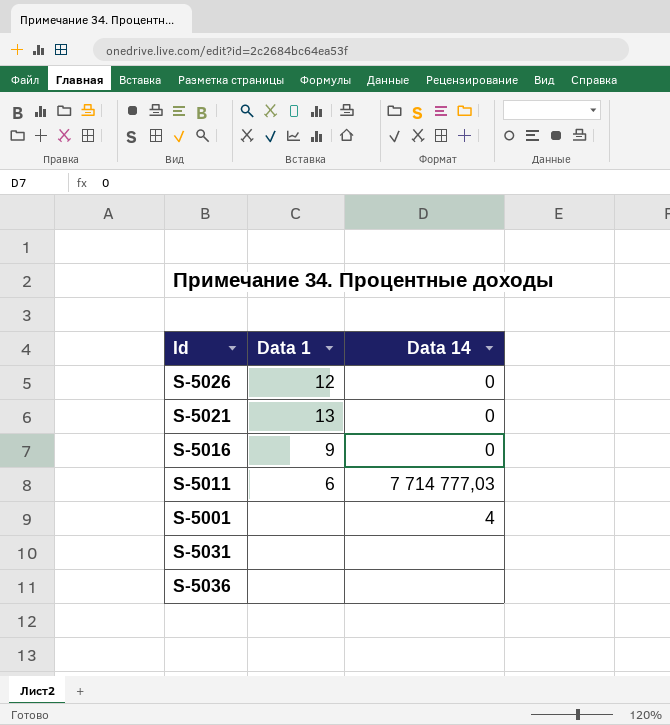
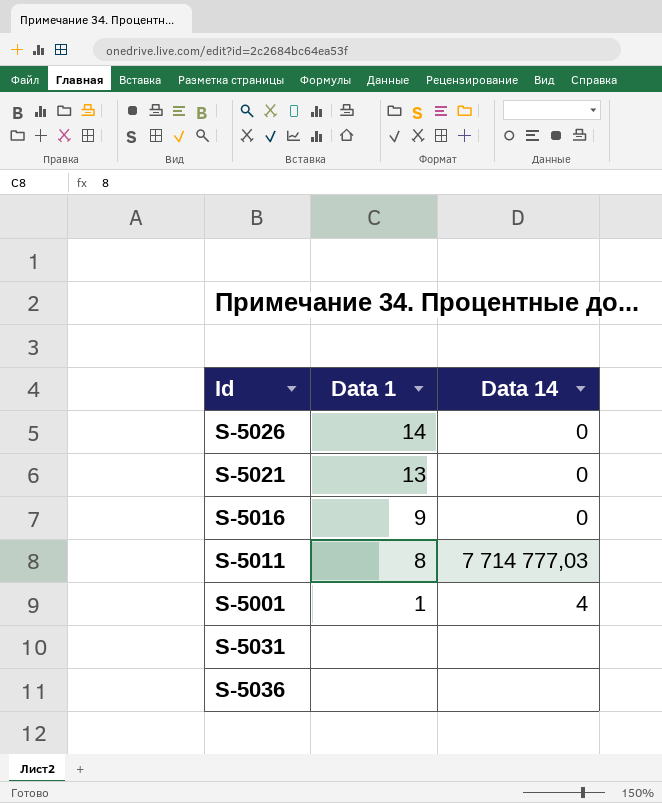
S-5026 | Data 1: 12 -> 14
S-5011 | Data 1: 6 -> 8
S-5001 | Data 1: none -> 1

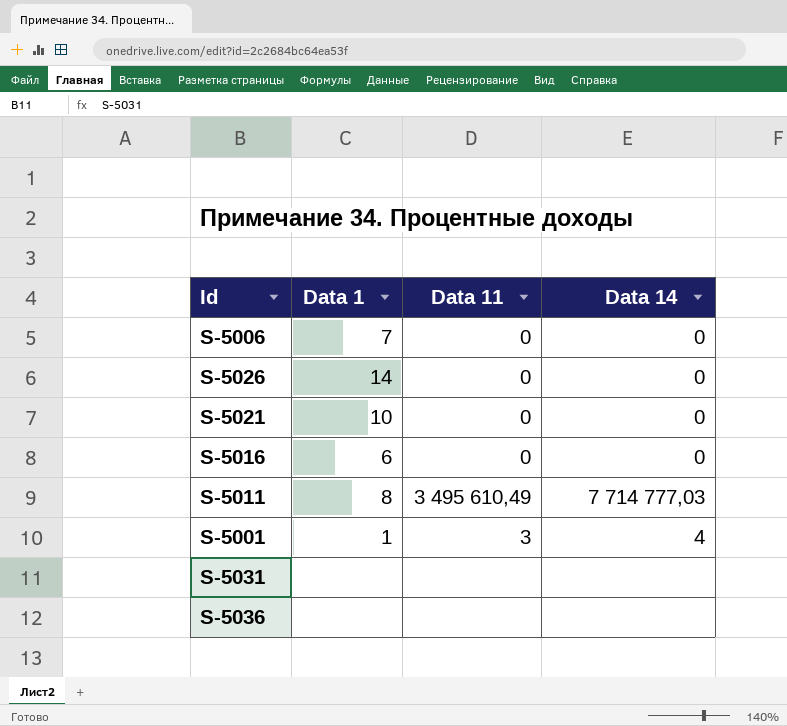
column Data 11 | position: none -> 3
row S-5006: none -> 7 | 0 | 0
S-5021 | Data 1: 13 -> 10
S-5016 | Data 1: 9 -> 6

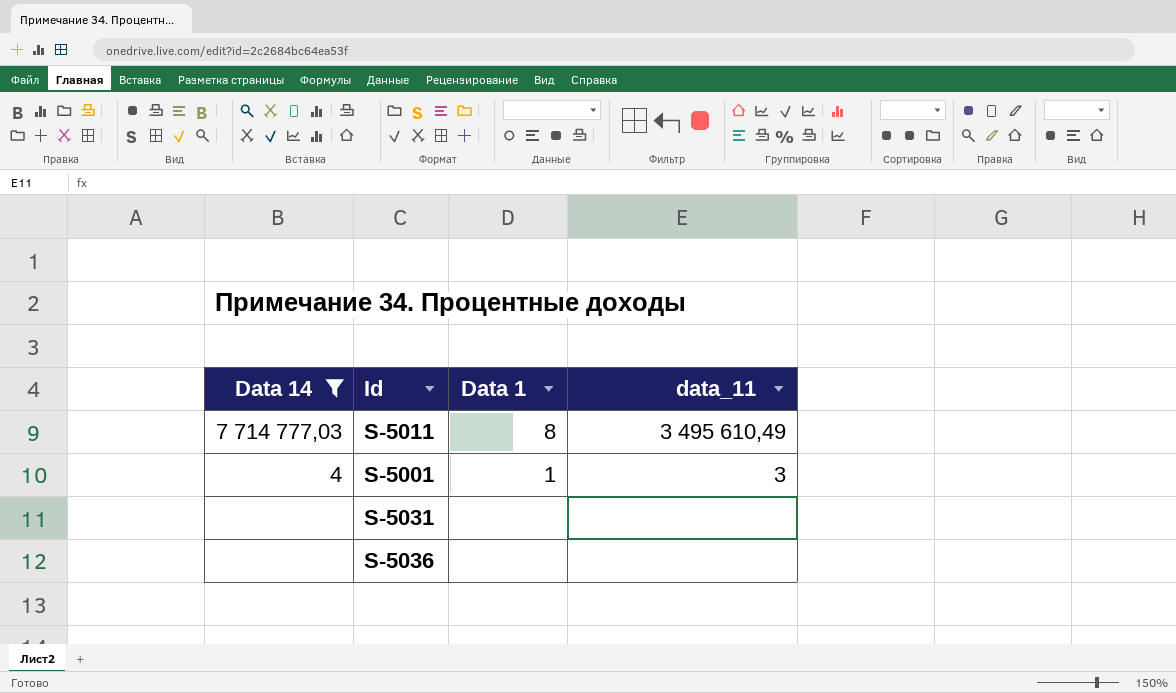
filter: none -> Data 14 != 0
column Data 14 | position: 4 -> 1
column name: Data 11 -> data_11

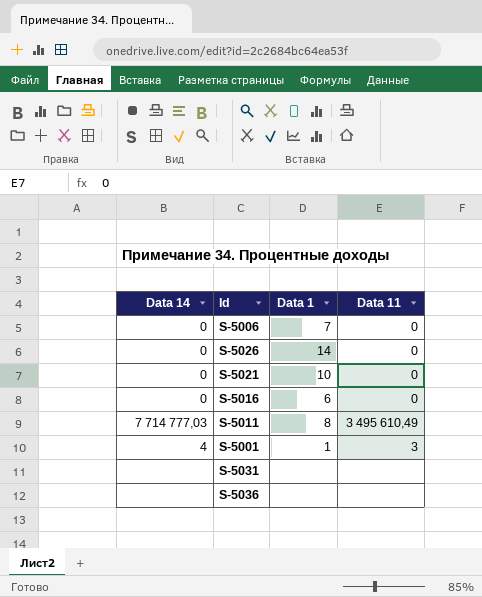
filter: Data 14 != 0 -> none
column name: data_11 -> Data 11

